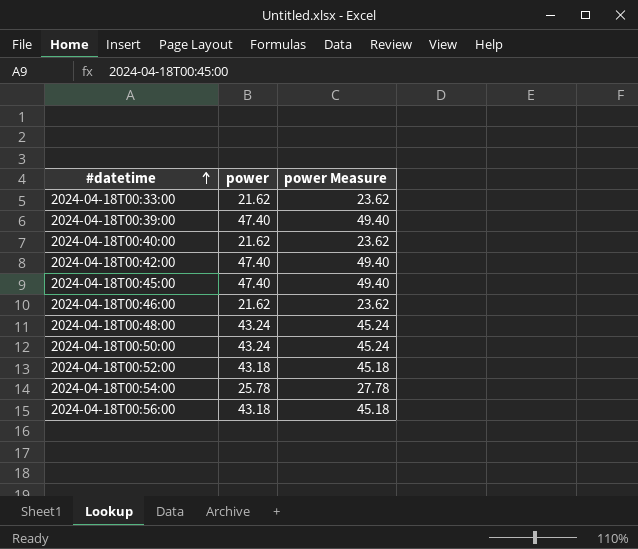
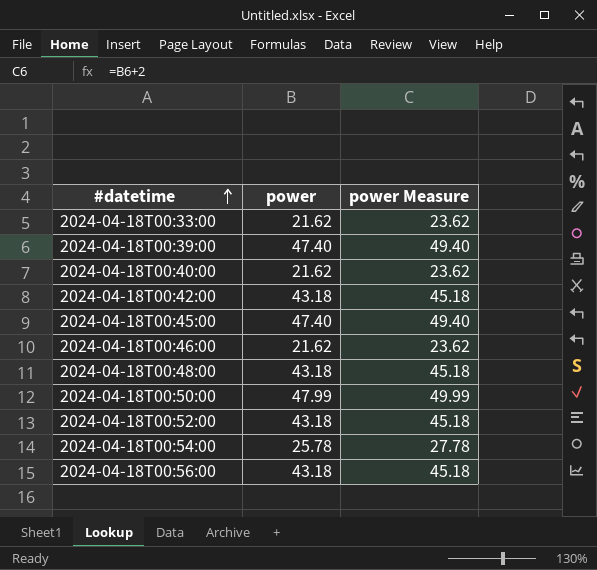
2024-04-18T00:42:00 | power: 47.40 -> 43.18
2024-04-18T00:42:00 | power Measure: 49.40 -> 45.18
2024-04-18T00:48:00 | power: 43.24 -> 43.18
2024-04-18T00:48:00 | power Measure: 45.24 -> 45.18
2024-04-18T00:50:00 | power: 43.24 -> 47.99
2024-04-18T00:50:00 | power Measure: 45.24 -> 49.99

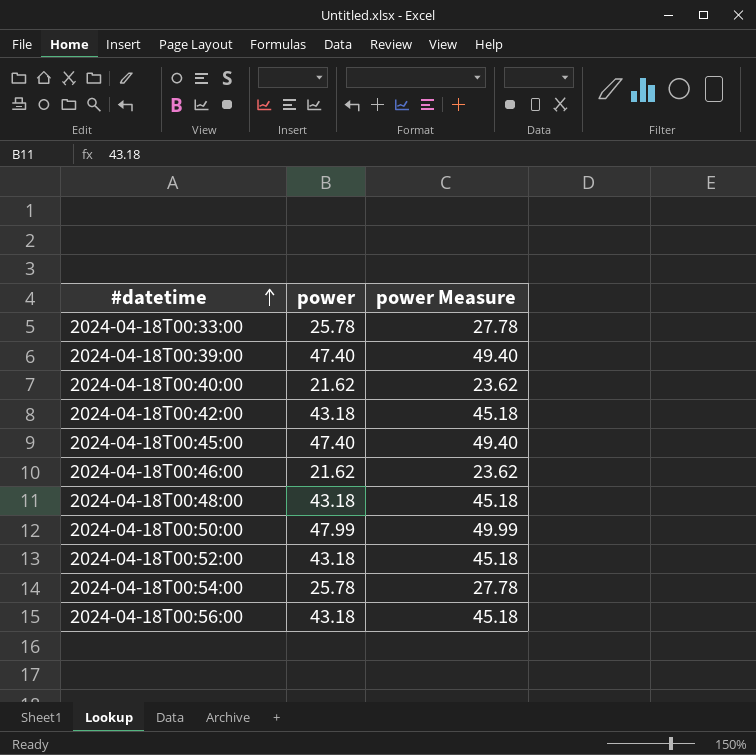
2024-04-18T00:33:00 | power: 21.62 -> 25.78
2024-04-18T00:33:00 | power Measure: 23.62 -> 27.78

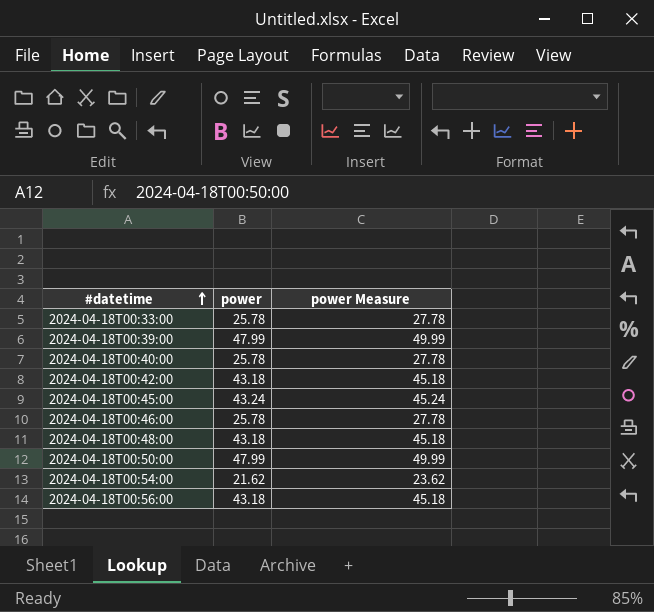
row 2024-04-18T00:52:00: 43.18 | 45.18 -> none
2024-04-18T00:39:00 | power: 47.40 -> 47.99
2024-04-18T00:39:00 | power Measure: 49.40 -> 49.99
2024-04-18T00:40:00 | power: 21.62 -> 25.78
2024-04-18T00:40:00 | power Measure: 23.62 -> 27.78
2024-04-18T00:45:00 | power: 47.40 -> 43.24
2024-04-18T00:45:00 | power Measure: 49.40 -> 45.24
2024-04-18T00:46:00 | power: 21.62 -> 25.78
2024-04-18T00:46:00 | power Measure: 23.62 -> 27.78
2024-04-18T00:54:00 | power: 25.78 -> 21.62
2024-04-18T00:54:00 | power Measure: 27.78 -> 23.62

